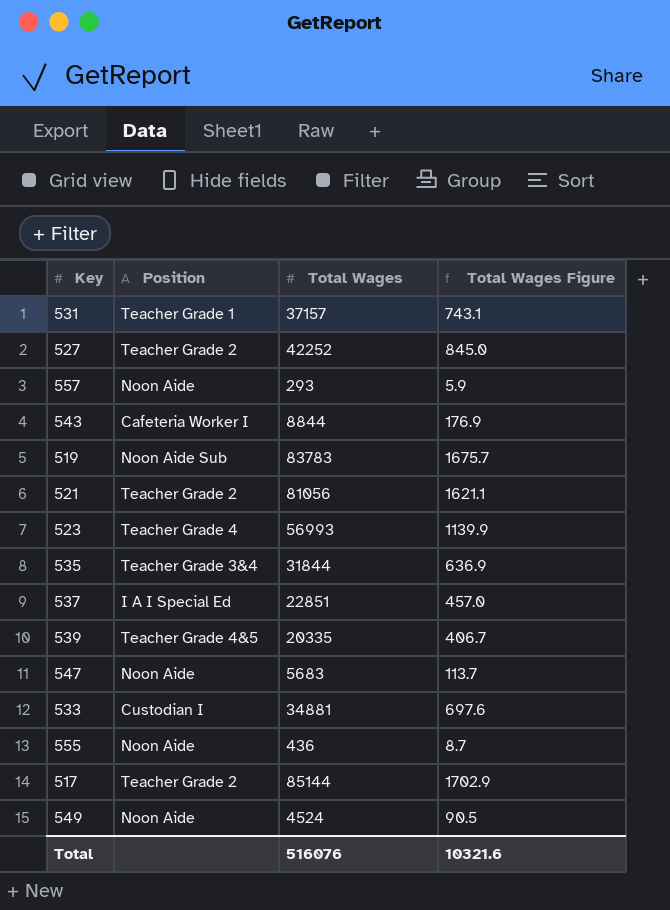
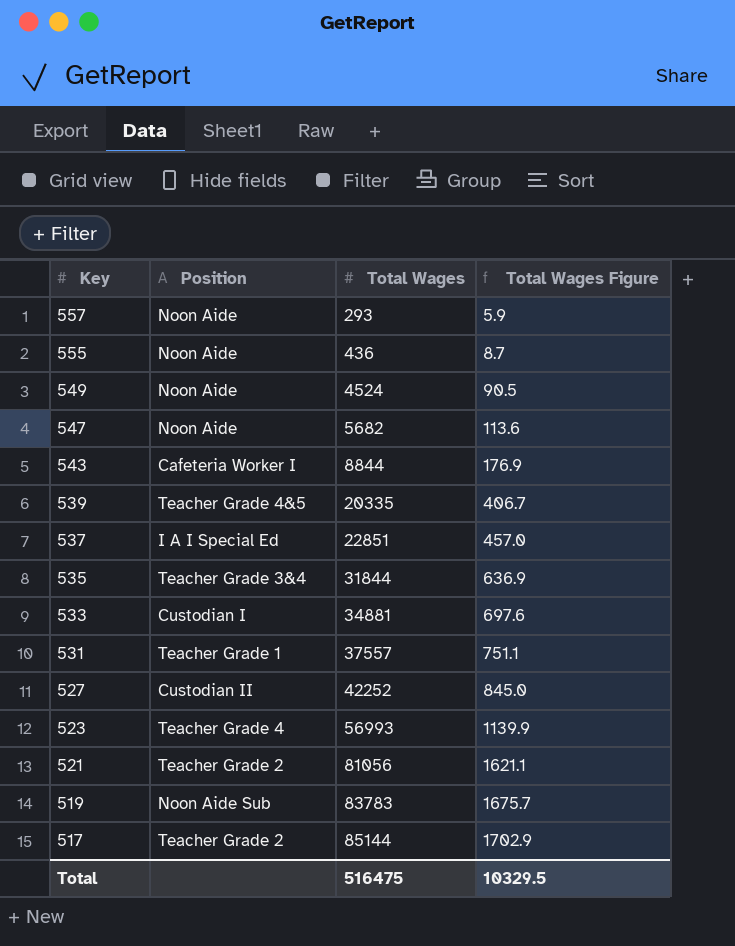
row order: none -> Key descending
547 | Total Wages: 5683 -> 5682
547 | Total Wages Figure: 113.7 -> 113.6
531 | Total Wages: 37157 -> 37557
531 | Total Wages Figure: 743.1 -> 751.1
527 | Position: Teacher Grade 2 -> Custodian II
Total | Total Wages: 516076 -> 516475
Total | Total Wages Figure: 10321.6 -> 10329.5

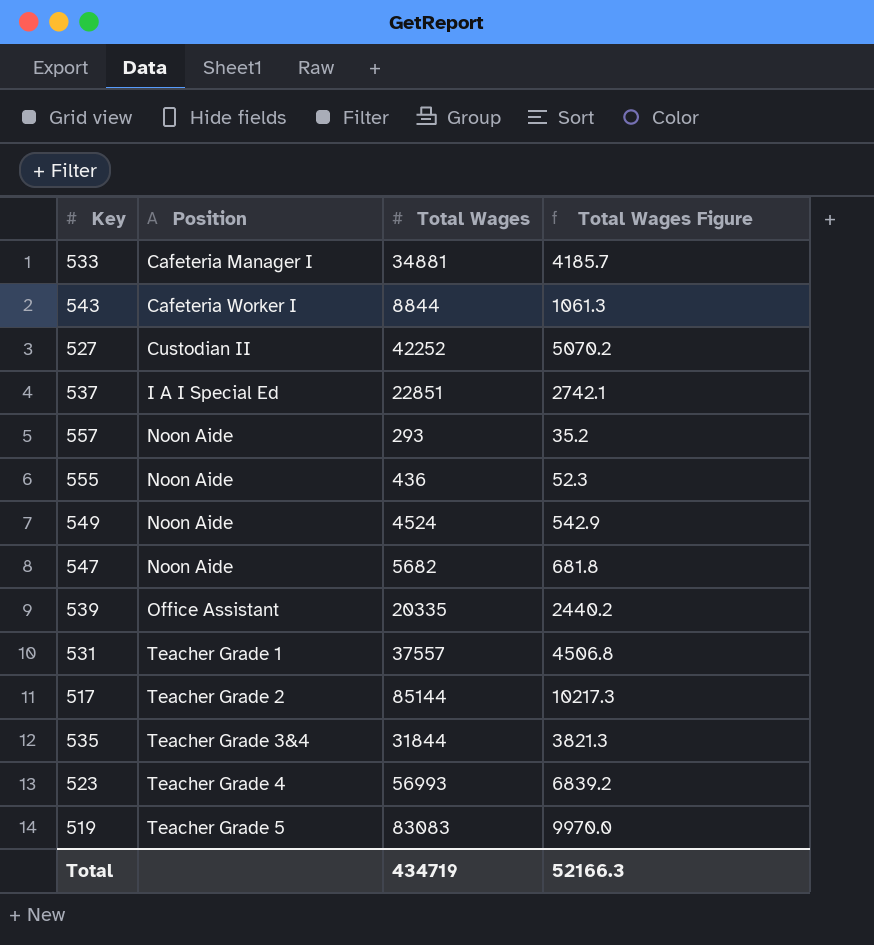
row order: Key descending -> Position ascending
column Total Wages Figure | formula: [Total Wages] * 0.02 -> [Total Wages] * 0.12
row 521: Teacher Grade 2 | 81056 | 1621.1 -> none
533 | Position: Custodian I -> Cafeteria Manager I
539 | Position: Teacher Grade 4&5 -> Office Assistant
519 | Position: Noon Aide Sub -> Teacher Grade 5
519 | Total Wages: 83783 -> 83083
Total | Total Wages: 516475 -> 434719
Total | Total Wages Figure: 10329.5 -> 52166.3

